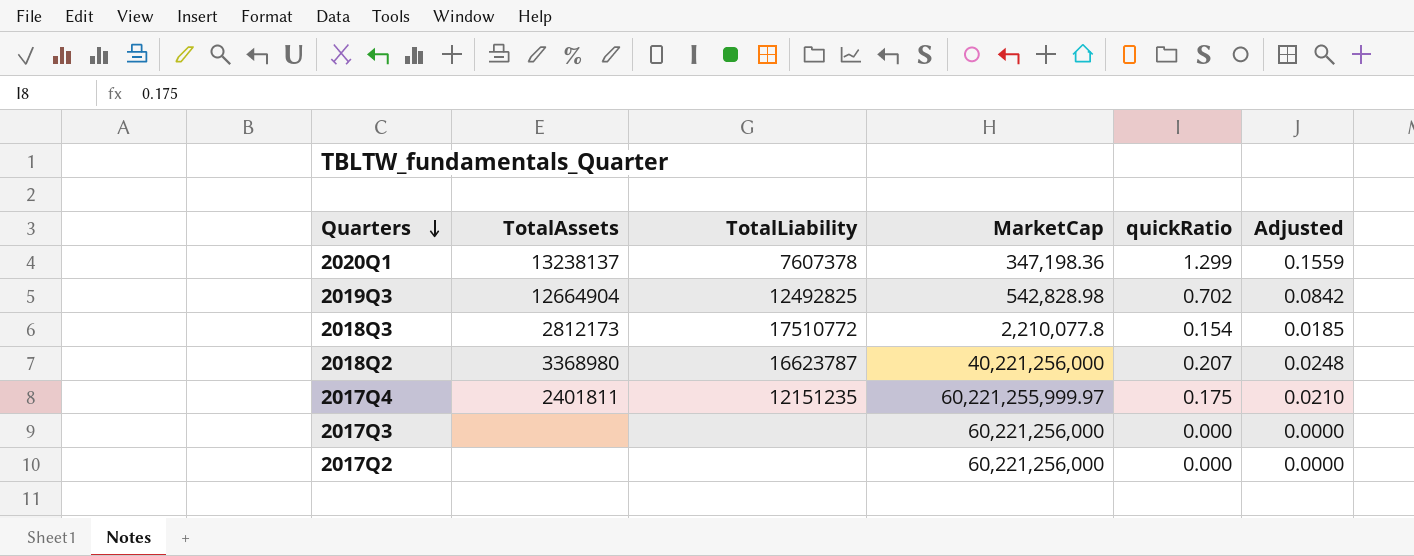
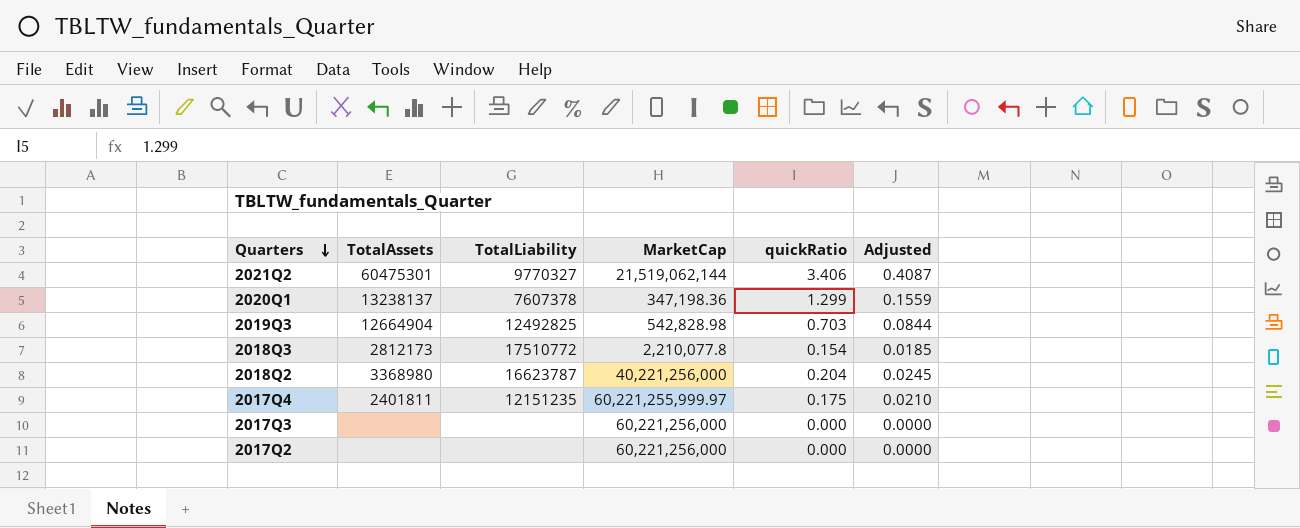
row 2021Q2: none -> 60475301 | 9770327 | 21,519,062,144 | 3.406 | 0.4087
2019Q3 | quickRatio: 0.702 -> 0.703
2019Q3 | Adjusted: 0.0842 -> 0.0844
2018Q2 | quickRatio: 0.207 -> 0.204
2018Q2 | Adjusted: 0.0248 -> 0.0245

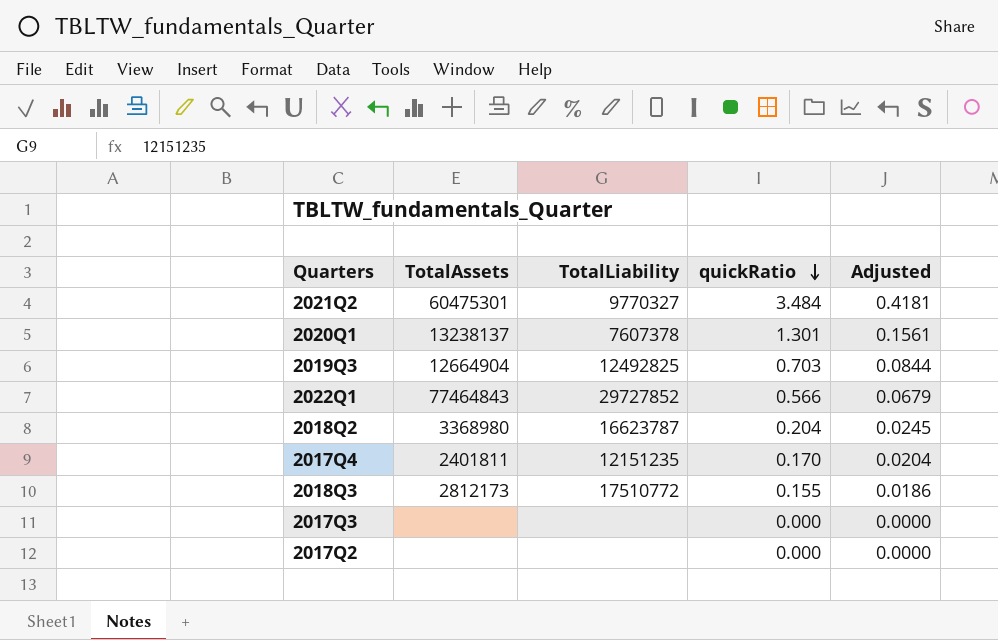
row order: Quarters descending -> quickRatio descending
column MarketCap | position: 4 -> none
2021Q2 | quickRatio: 3.406 -> 3.484
2021Q2 | Adjusted: 0.4087 -> 0.4181
2020Q1 | quickRatio: 1.299 -> 1.301
2020Q1 | Adjusted: 0.1559 -> 0.1561
row 2022Q1: none -> 77464843 | 29727852 | 0.566 | 0.0679
2017Q4 | quickRatio: 0.175 -> 0.170
2017Q4 | Adjusted: 0.0210 -> 0.0204
2018Q3 | quickRatio: 0.154 -> 0.155
2018Q3 | Adjusted: 0.0185 -> 0.0186

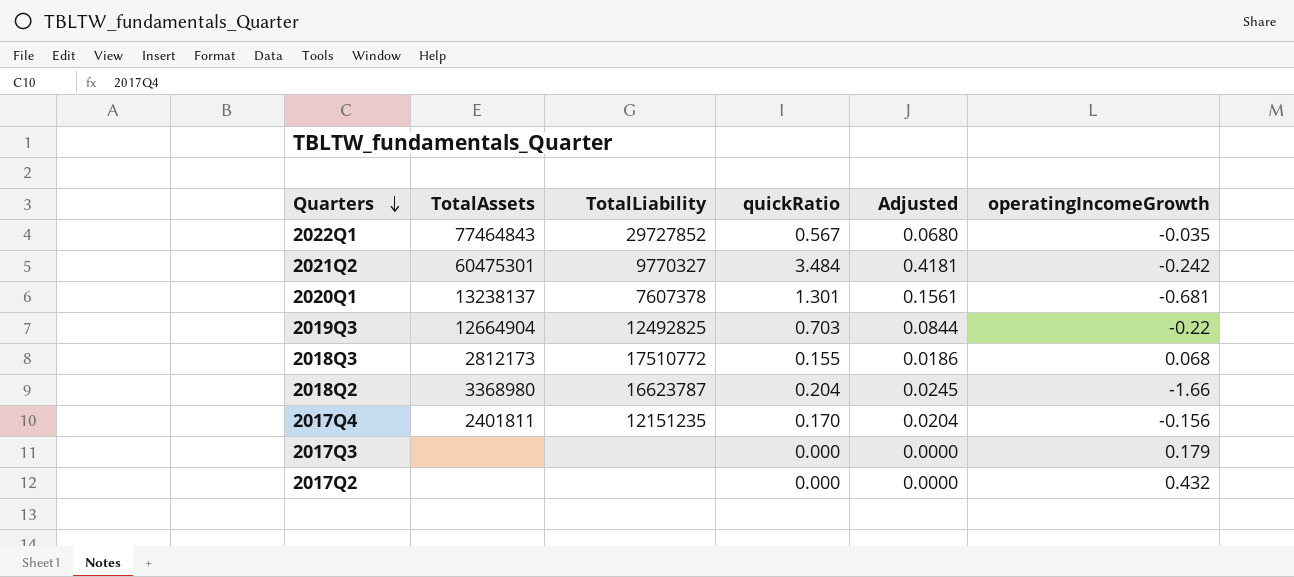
row order: quickRatio descending -> Quarters descending
column operatingIncomeGrowth | position: none -> 6
2022Q1 | quickRatio: 0.566 -> 0.567
2022Q1 | Adjusted: 0.0679 -> 0.0680

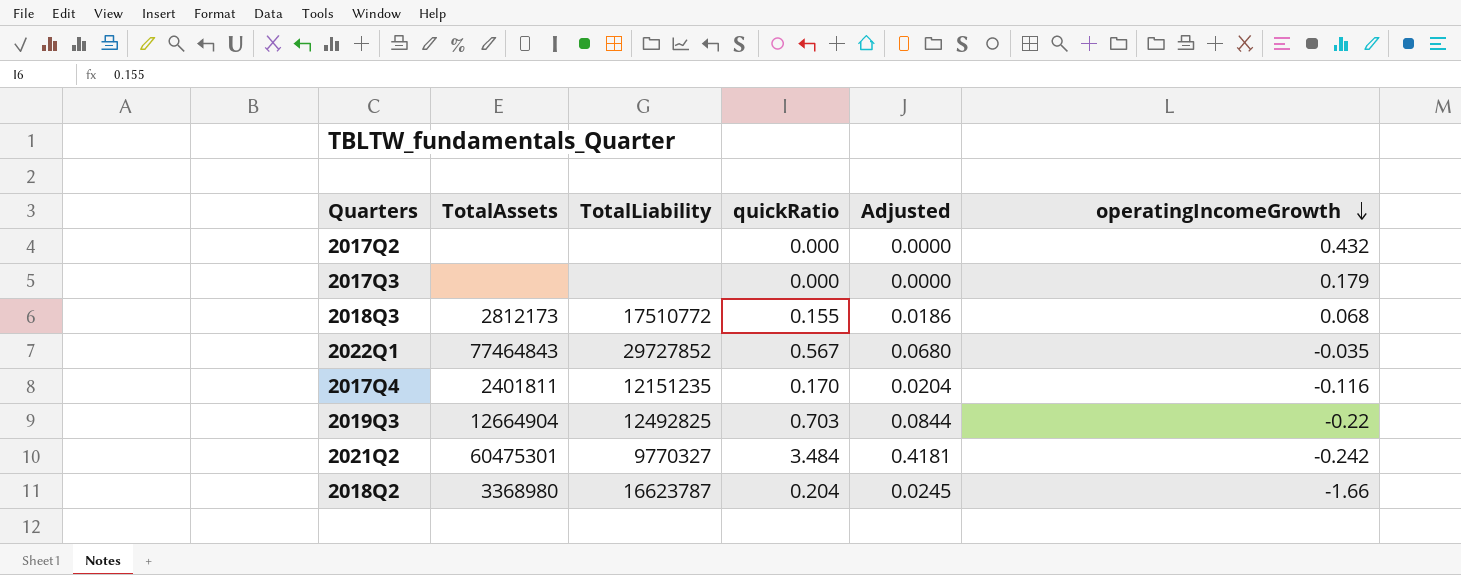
row order: Quarters descending -> operatingIncomeGrowth descending
row 2020Q1: 13238137 | 7607378 | 1.301 | 0.1561 | -0.681 -> none
2017Q4 | operatingIncomeGrowth: -0.156 -> -0.116

